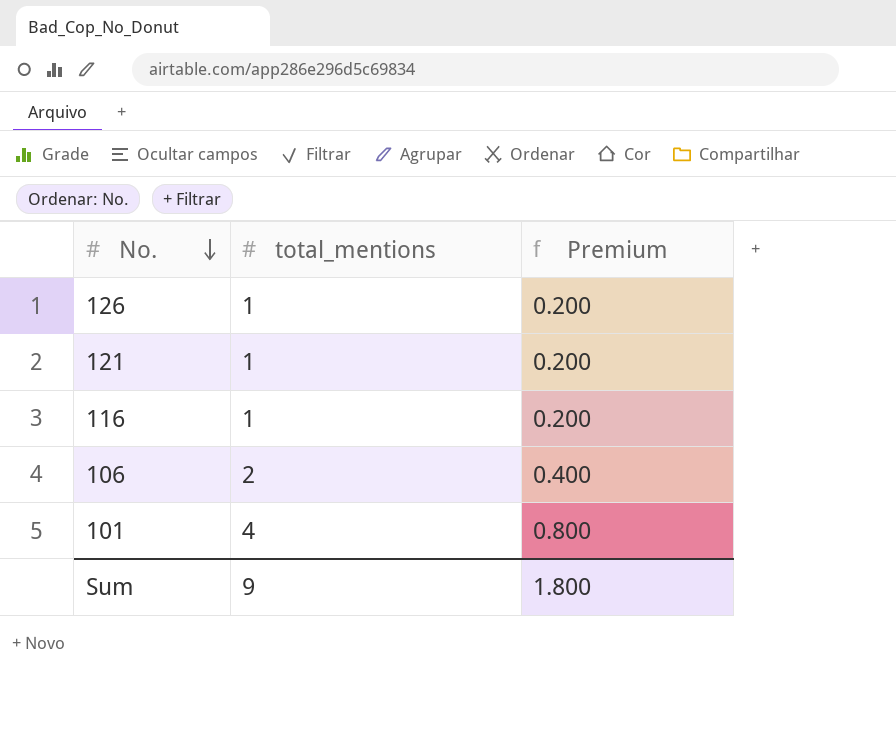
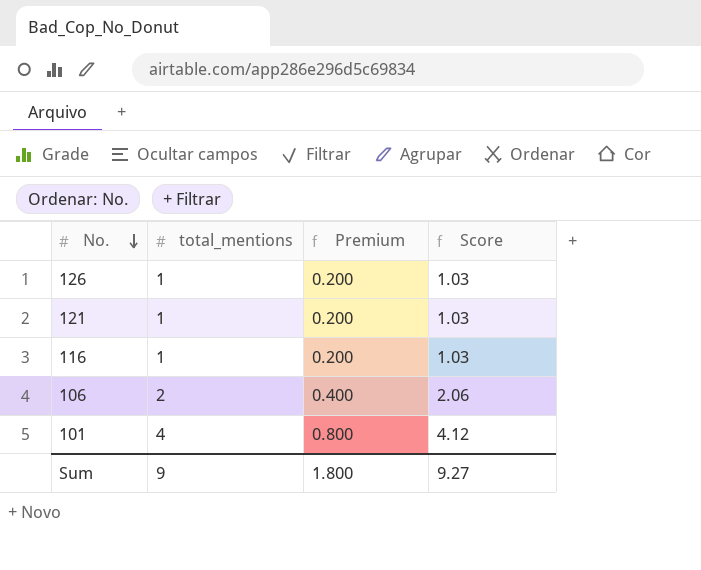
column Score | formula: none -> [total_mentions] * 1.03

